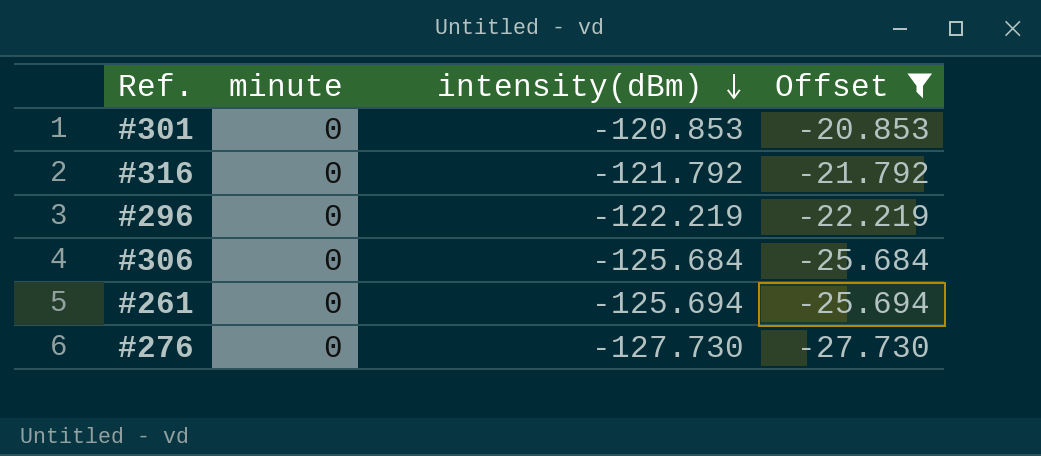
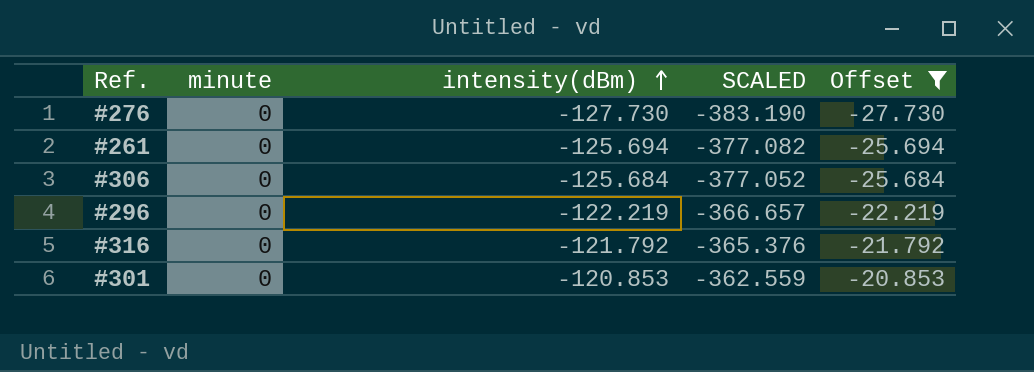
row order: intensity(dBm) descending -> intensity(dBm) ascending
column SCALED | formula: none -> [intensity(dBm)] * 3

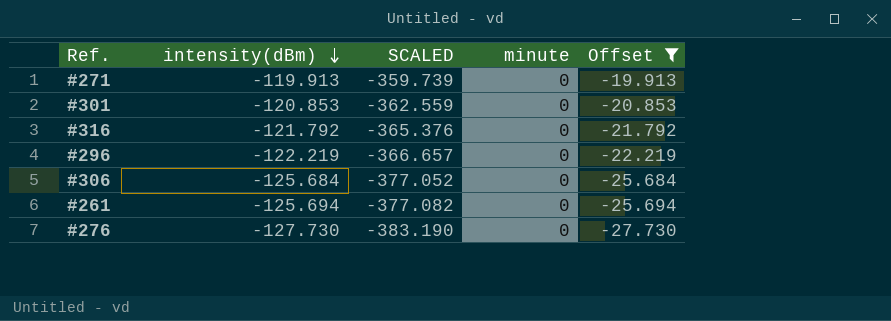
row order: intensity(dBm) ascending -> intensity(dBm) descending
column minute | position: 2 -> 4
row #271: none -> -119.913 | -359.739 | 0 | -19.913

